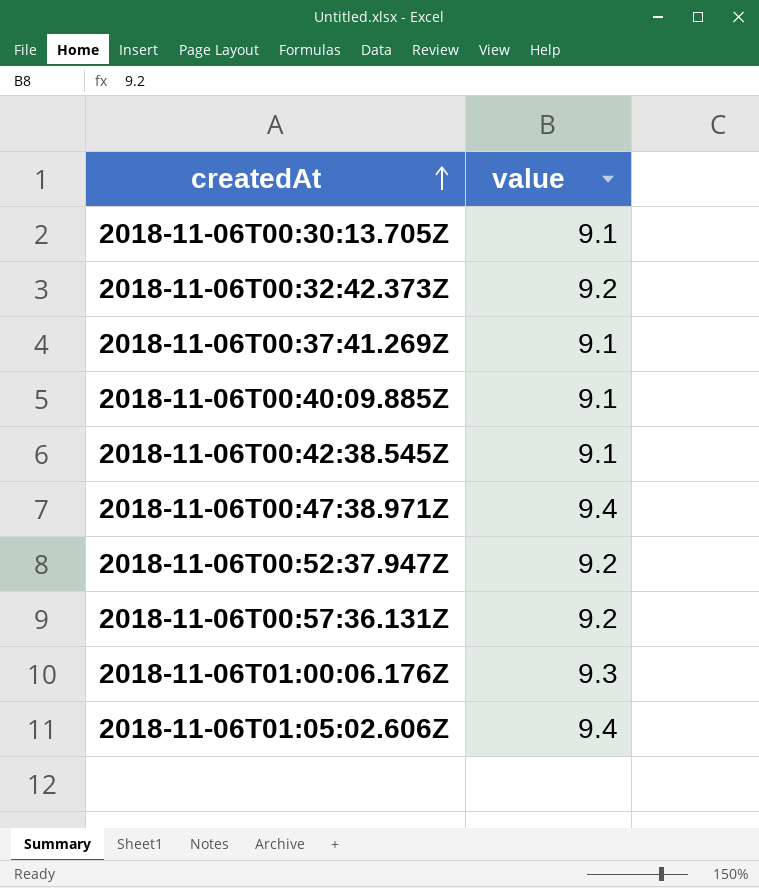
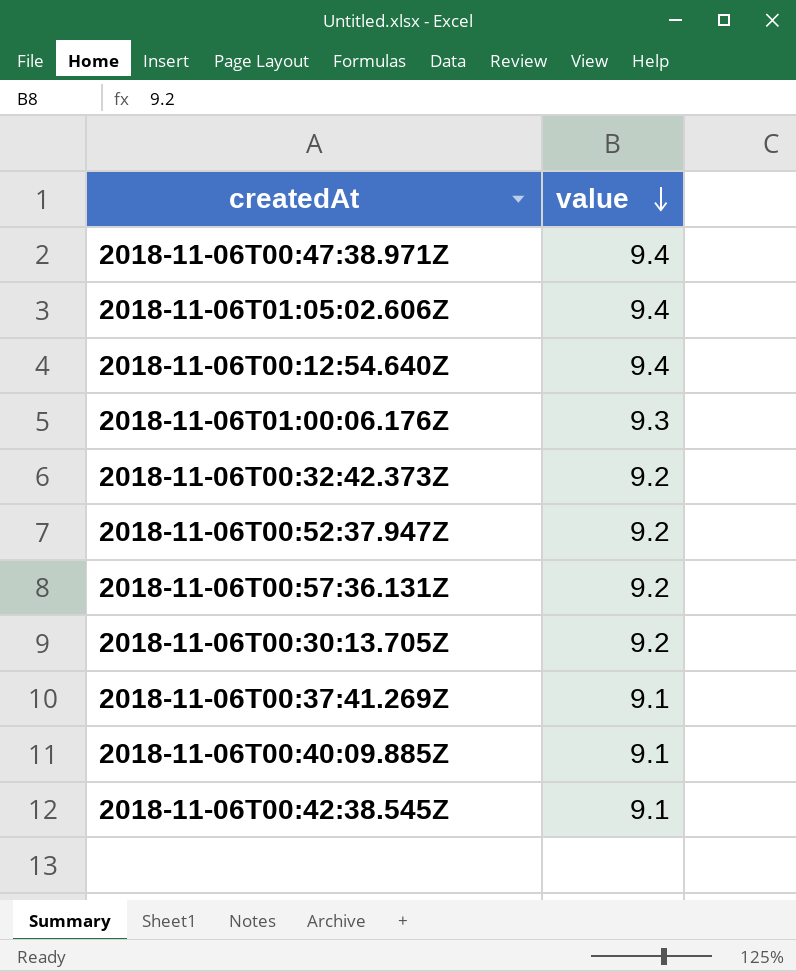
row order: createdAt ascending -> value descending
row 2018-11-06T00:12:54.640Z: none -> 9.4
2018-11-06T00:30:13.705Z | value: 9.1 -> 9.2

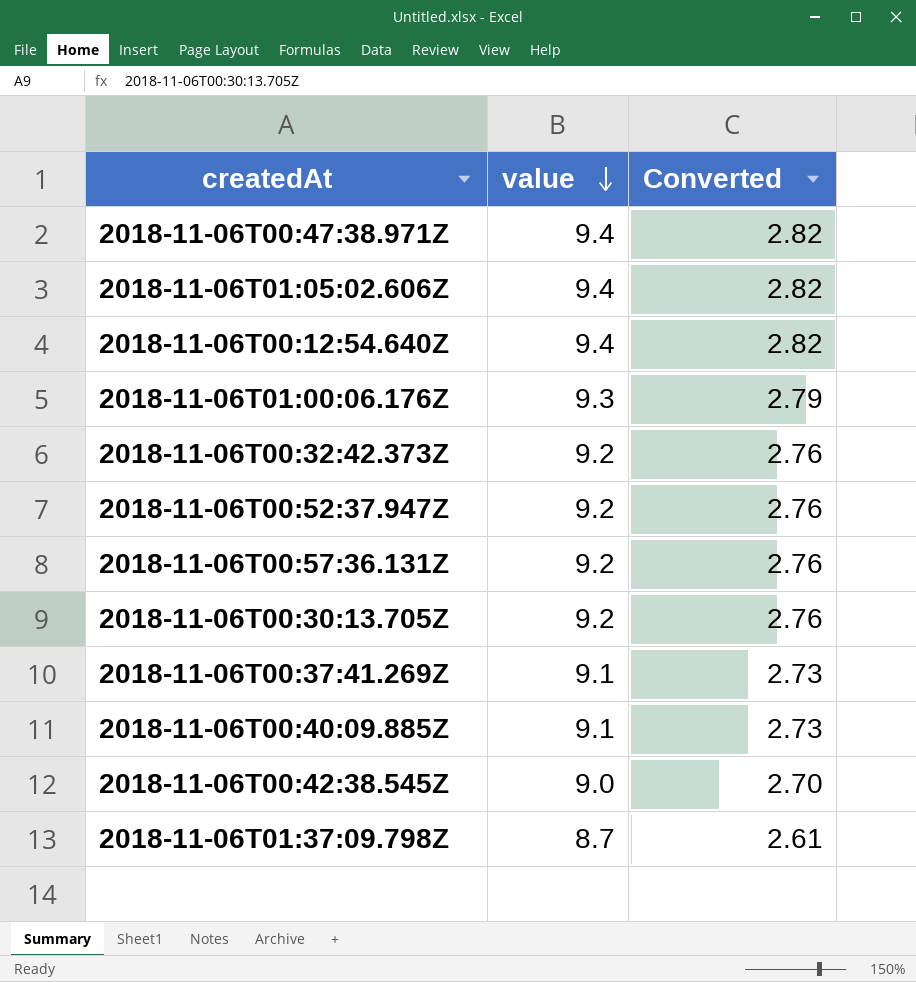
column Converted | formula: none -> [value] * 0.3
2018-11-06T00:42:38.545Z | value: 9.1 -> 9.0
row 2018-11-06T01:37:09.798Z: none -> 8.7 | 2.61

